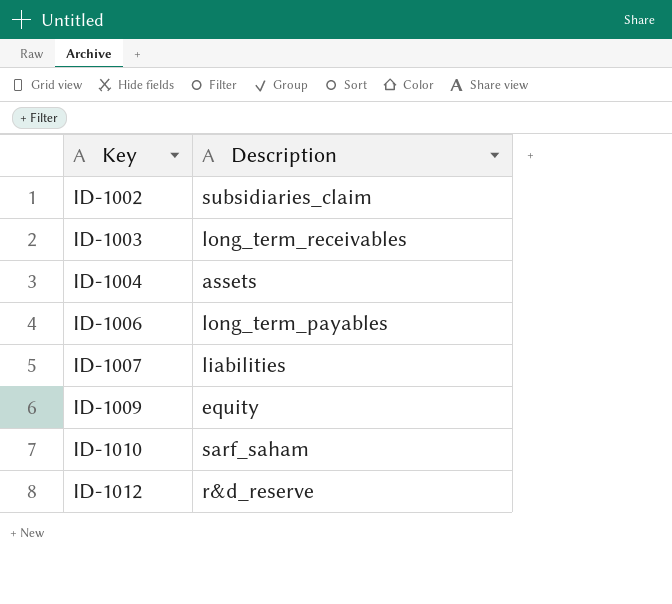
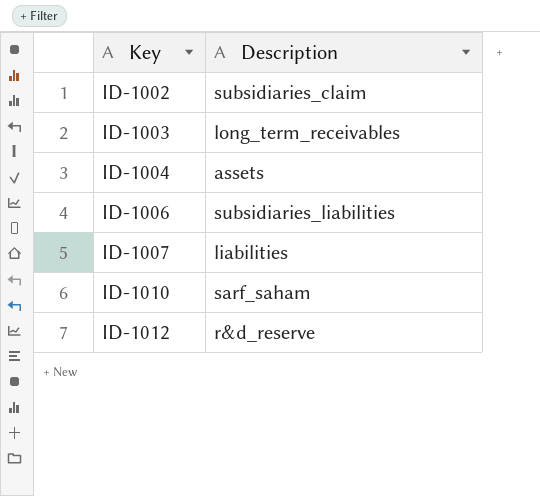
row ID-1009: equity -> none
ID-1006 | Description: long_term_payables -> subsidiaries_liabilities

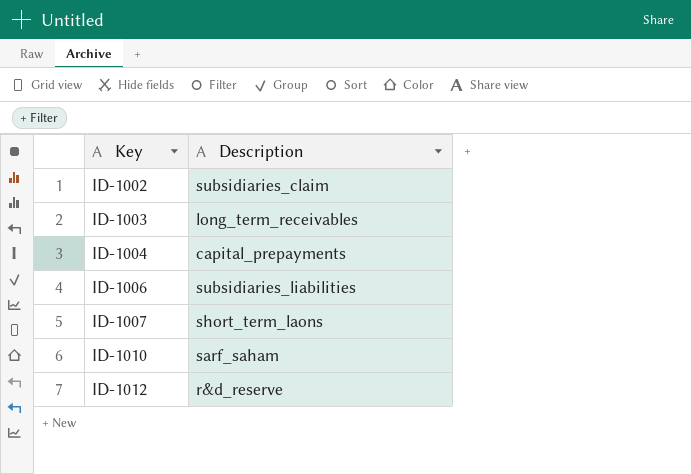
ID-1004 | Description: assets -> capital_prepayments
ID-1007 | Description: liabilities -> short_term_laons

